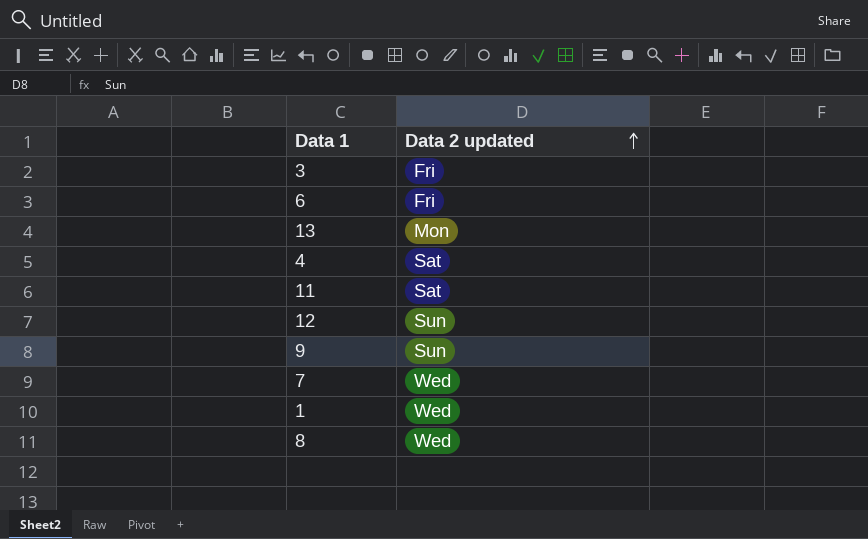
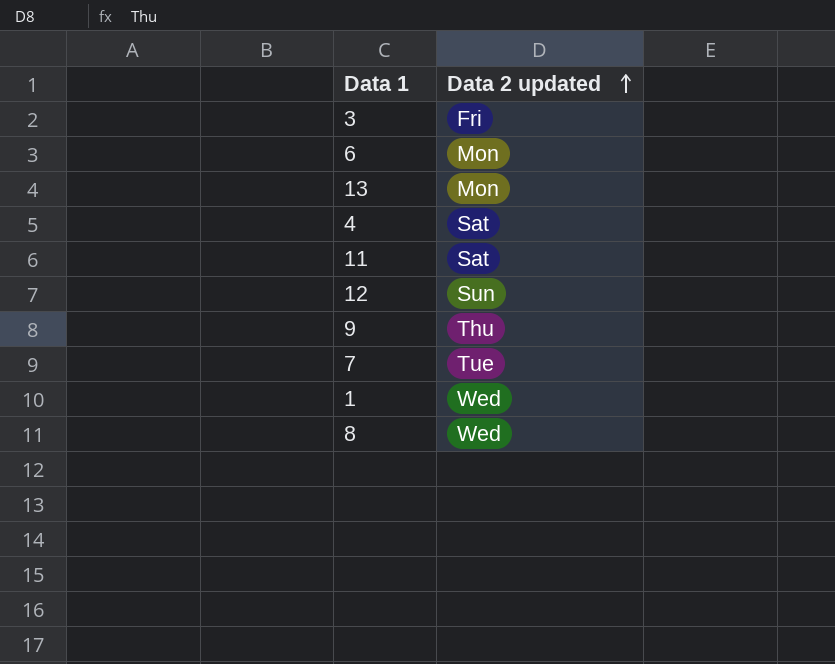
6 | Data 2 updated: Fri -> Mon
9 | Data 2 updated: Sun -> Thu
7 | Data 2 updated: Wed -> Tue

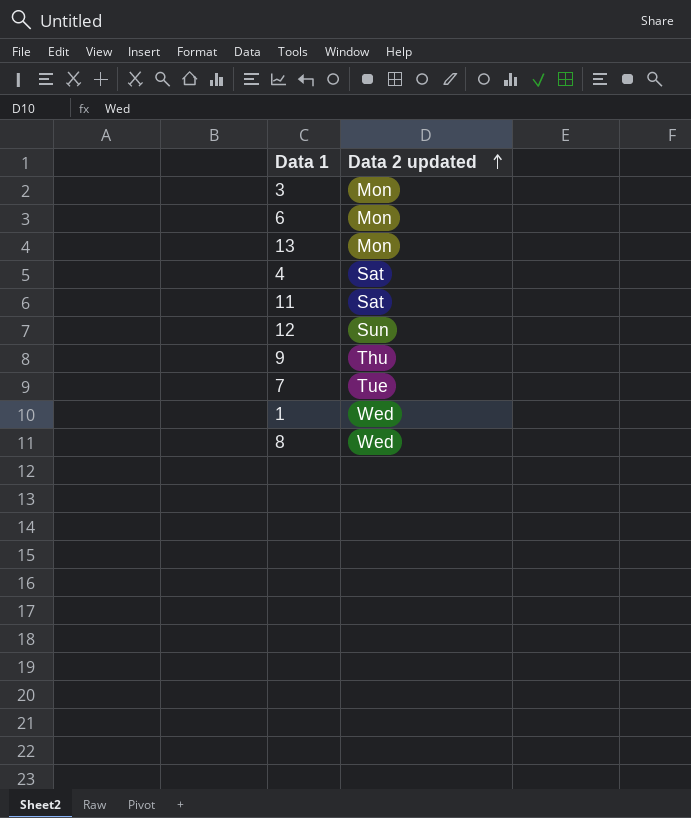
3 | Data 2 updated: Fri -> Mon

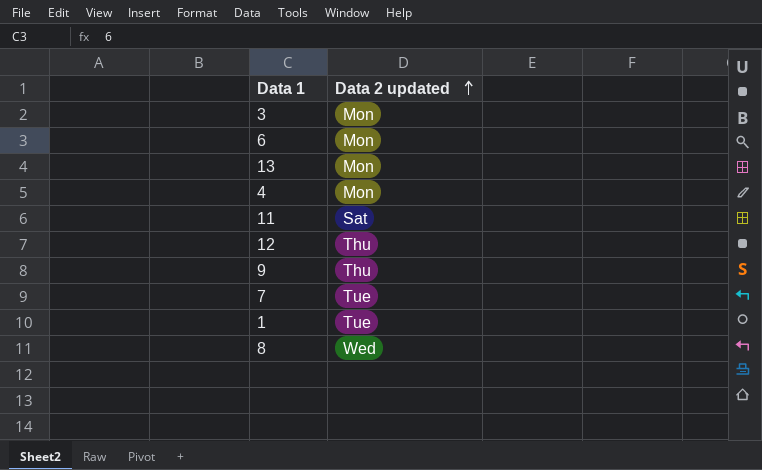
4 | Data 2 updated: Sat -> Mon
12 | Data 2 updated: Sun -> Thu
1 | Data 2 updated: Wed -> Tue

